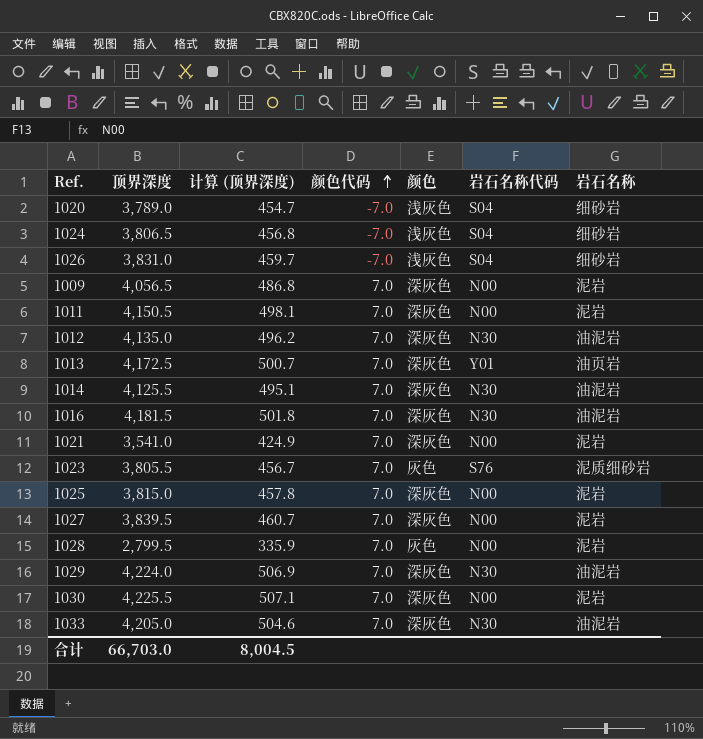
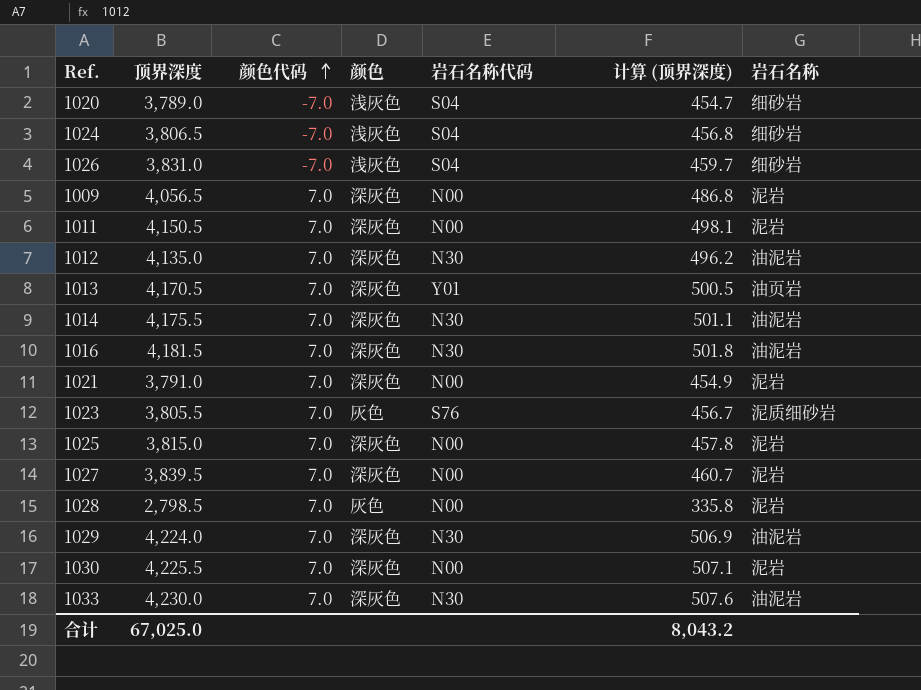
column 计算 (顶界深度) | position: 3 -> 6
1013 | 顶界深度: 4,172.5 -> 4,170.5
1013 | 计算 (顶界深度): 500.7 -> 500.5
1014 | 顶界深度: 4,125.5 -> 4,175.5
1014 | 计算 (顶界深度): 495.1 -> 501.1
1021 | 顶界深度: 3,541.0 -> 3,791.0
1021 | 计算 (顶界深度): 424.9 -> 454.9
1028 | 顶界深度: 2,799.5 -> 2,798.5
1028 | 计算 (顶界深度): 335.9 -> 335.8
1033 | 顶界深度: 4,205.0 -> 4,230.0
1033 | 计算 (顶界深度): 504.6 -> 507.6
合计 | 顶界深度: 66,703.0 -> 67,025.0
合计 | 计算 (顶界深度): 8,004.5 -> 8,043.2

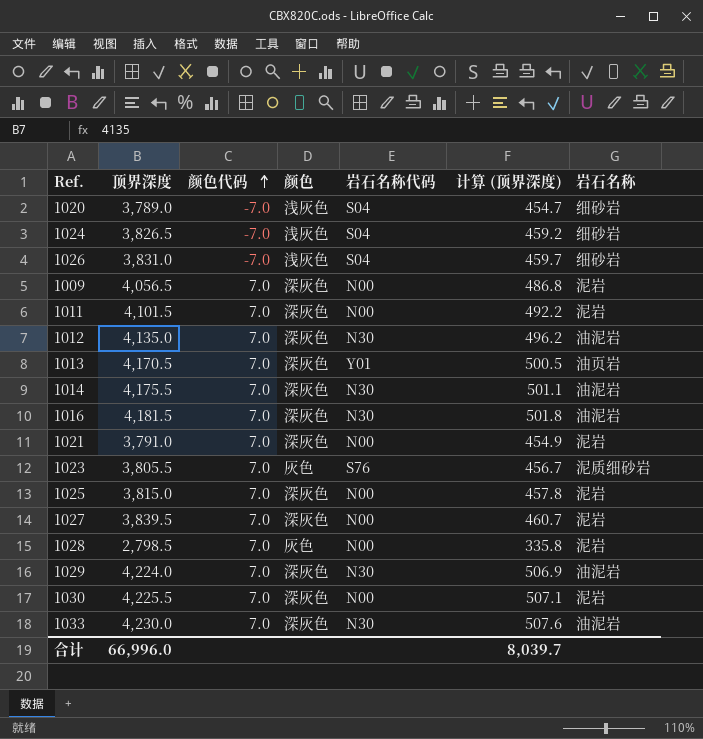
1024 | 顶界深度: 3,806.5 -> 3,826.5
1024 | 计算 (顶界深度): 456.8 -> 459.2
1011 | 顶界深度: 4,150.5 -> 4,101.5
1011 | 计算 (顶界深度): 498.1 -> 492.2
合计 | 顶界深度: 67,025.0 -> 66,996.0
合计 | 计算 (顶界深度): 8,043.2 -> 8,039.7

